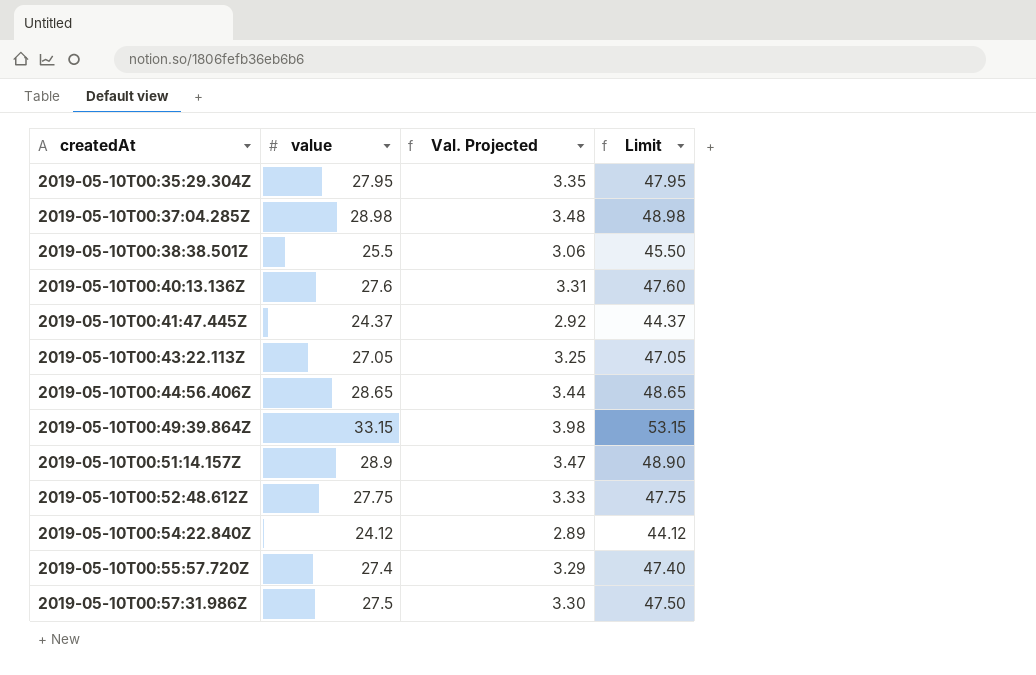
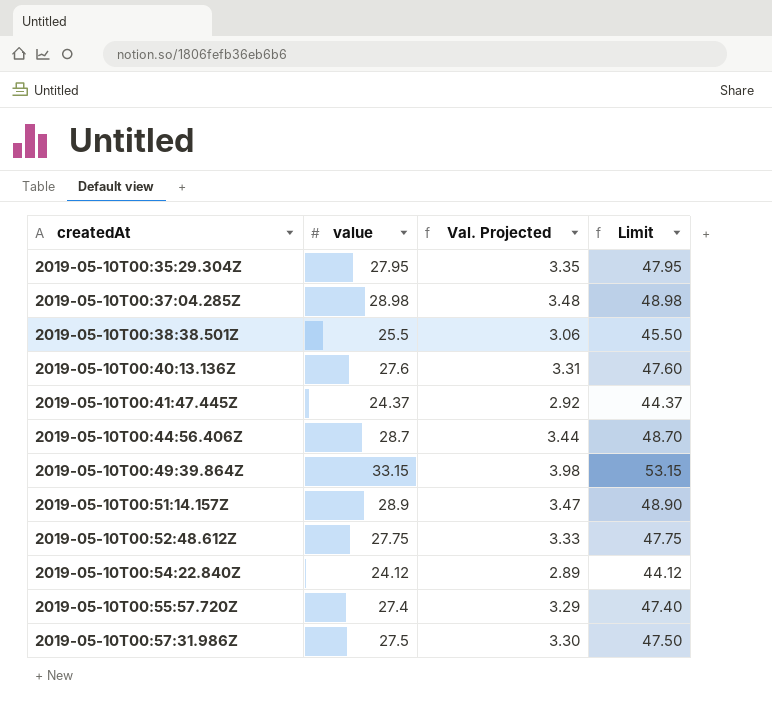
row 2019-05-10T00:43:22.113Z: 27.05 | 3.25 | 47.05 -> none
2019-05-10T00:44:56.406Z | value: 28.65 -> 28.7
2019-05-10T00:44:56.406Z | Limit: 48.65 -> 48.70

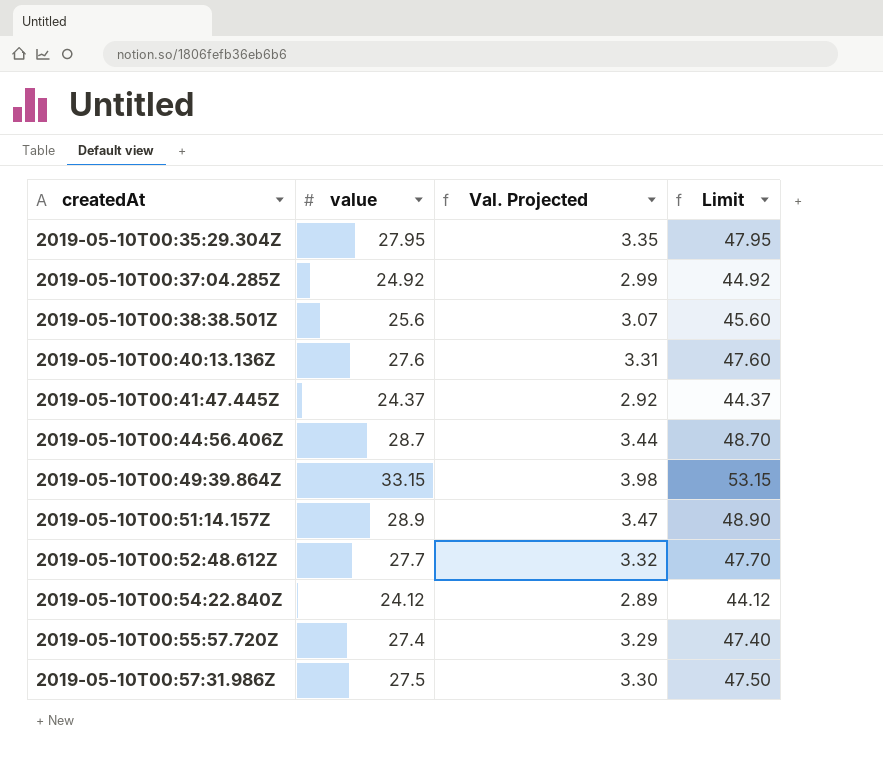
2019-05-10T00:37:04.285Z | value: 28.98 -> 24.92
2019-05-10T00:37:04.285Z | Val. Projected: 3.48 -> 2.99
2019-05-10T00:37:04.285Z | Limit: 48.98 -> 44.92
2019-05-10T00:38:38.501Z | value: 25.5 -> 25.6
2019-05-10T00:38:38.501Z | Val. Projected: 3.06 -> 3.07
2019-05-10T00:38:38.501Z | Limit: 45.50 -> 45.60
2019-05-10T00:52:48.612Z | value: 27.75 -> 27.7
2019-05-10T00:52:48.612Z | Val. Projected: 3.33 -> 3.32
2019-05-10T00:52:48.612Z | Limit: 47.75 -> 47.70

